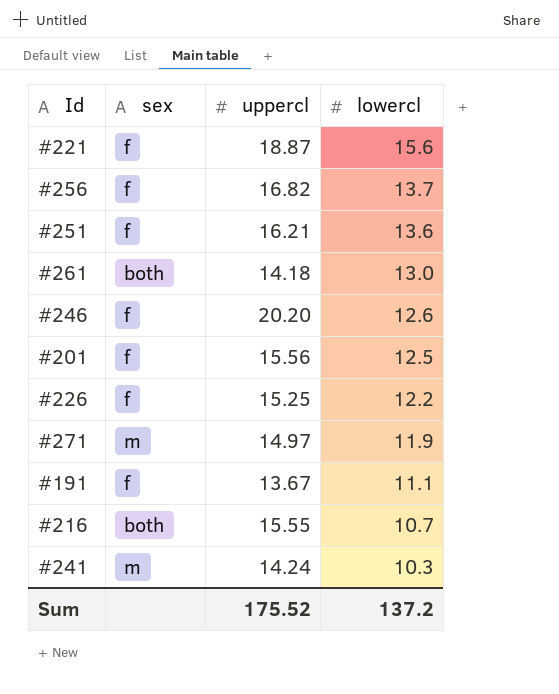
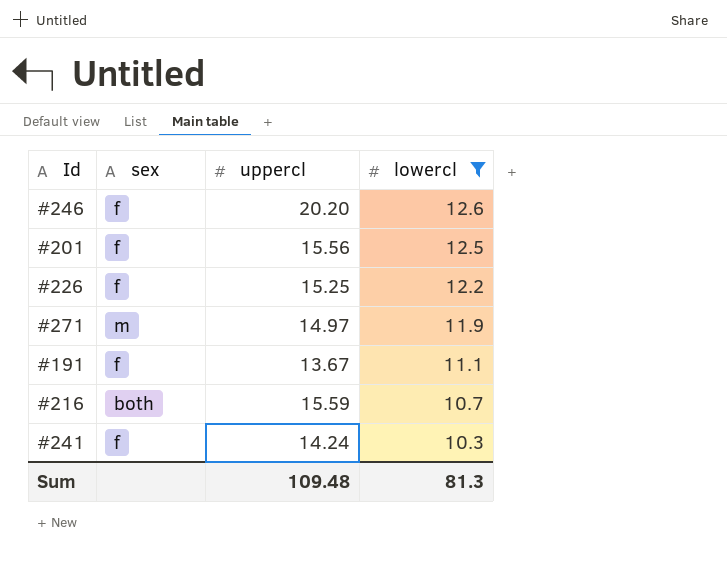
filter: none -> lowercl <= 12.6
#216 | uppercl: 15.55 -> 15.59
#241 | sex: m -> f
Sum | uppercl: 175.52 -> 109.48
Sum | lowercl: 137.2 -> 81.3

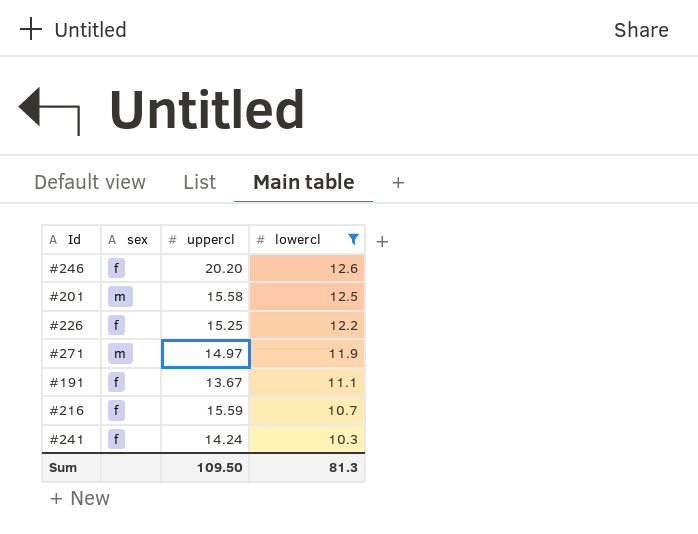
#201 | sex: f -> m
#201 | uppercl: 15.56 -> 15.58
#216 | sex: both -> f
Sum | uppercl: 109.48 -> 109.50

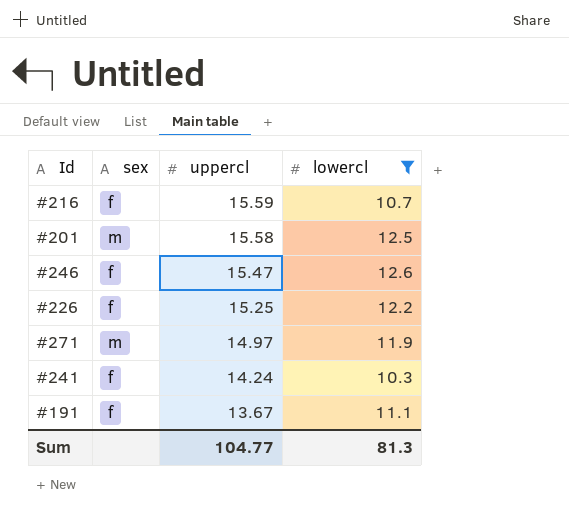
row order: lowercl descending -> uppercl descending
#246 | uppercl: 20.20 -> 15.47
Sum | uppercl: 109.50 -> 104.77

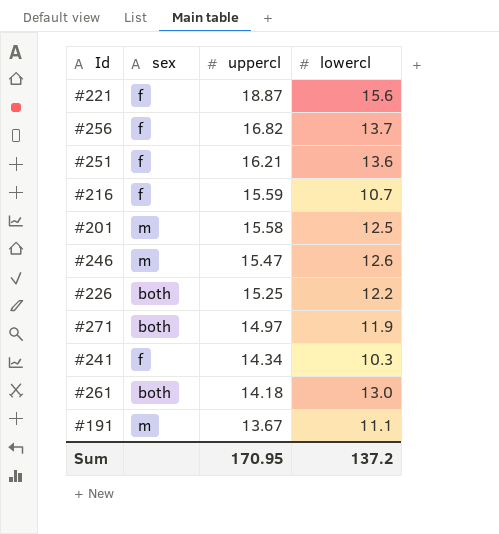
filter: lowercl <= 12.6 -> none
#246 | sex: f -> m
#226 | sex: f -> both
#271 | sex: m -> both
#241 | uppercl: 14.24 -> 14.34
#191 | sex: f -> m
Sum | uppercl: 104.77 -> 170.95
Sum | lowercl: 81.3 -> 137.2

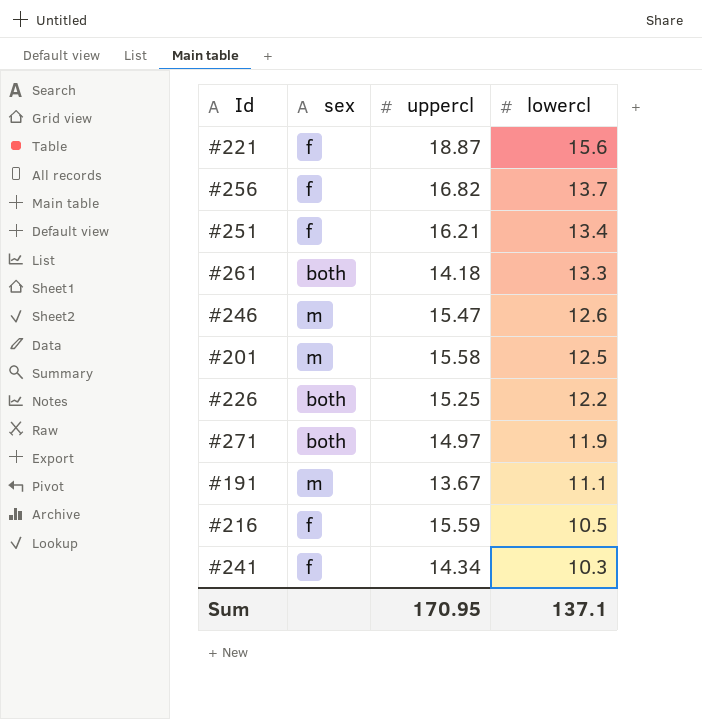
row order: uppercl descending -> lowercl descending
#251 | lowercl: 13.6 -> 13.4
#261 | lowercl: 13.0 -> 13.3
#216 | lowercl: 10.7 -> 10.5
Sum | lowercl: 137.2 -> 137.1

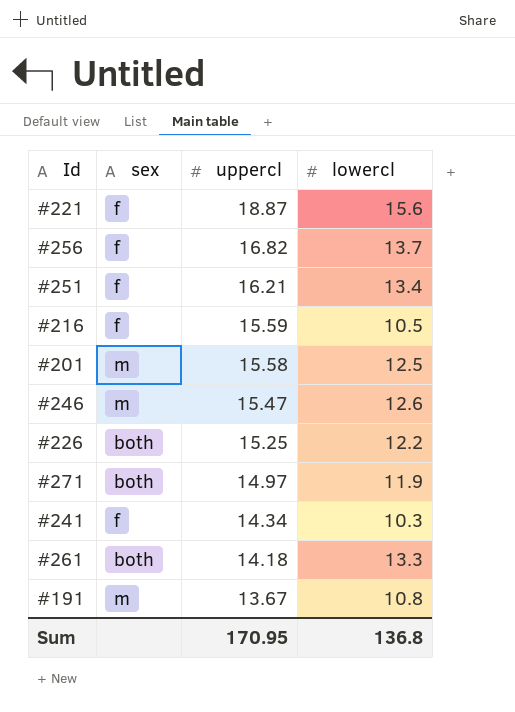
row order: lowercl descending -> uppercl descending
#191 | lowercl: 11.1 -> 10.8
Sum | lowercl: 137.1 -> 136.8

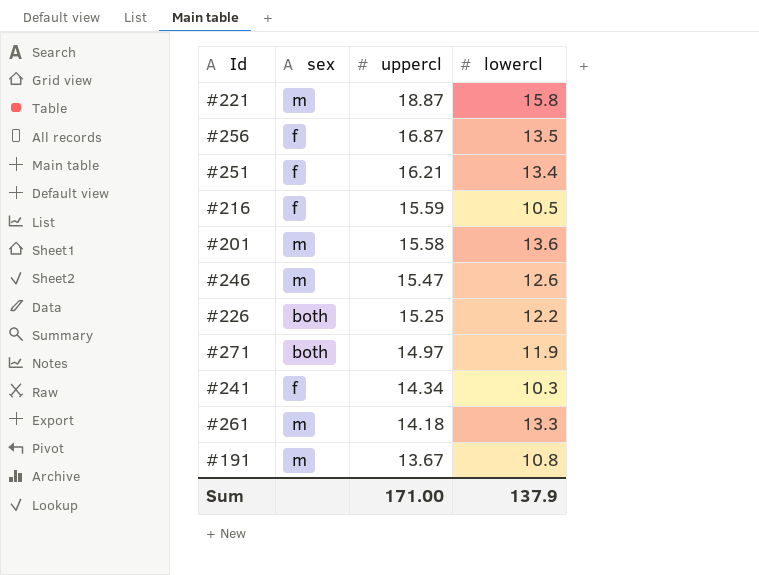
#221 | sex: f -> m
#221 | lowercl: 15.6 -> 15.8
#256 | uppercl: 16.82 -> 16.87
#256 | lowercl: 13.7 -> 13.5
#201 | lowercl: 12.5 -> 13.6
#261 | sex: both -> m
Sum | uppercl: 170.95 -> 171.00
Sum | lowercl: 136.8 -> 137.9

